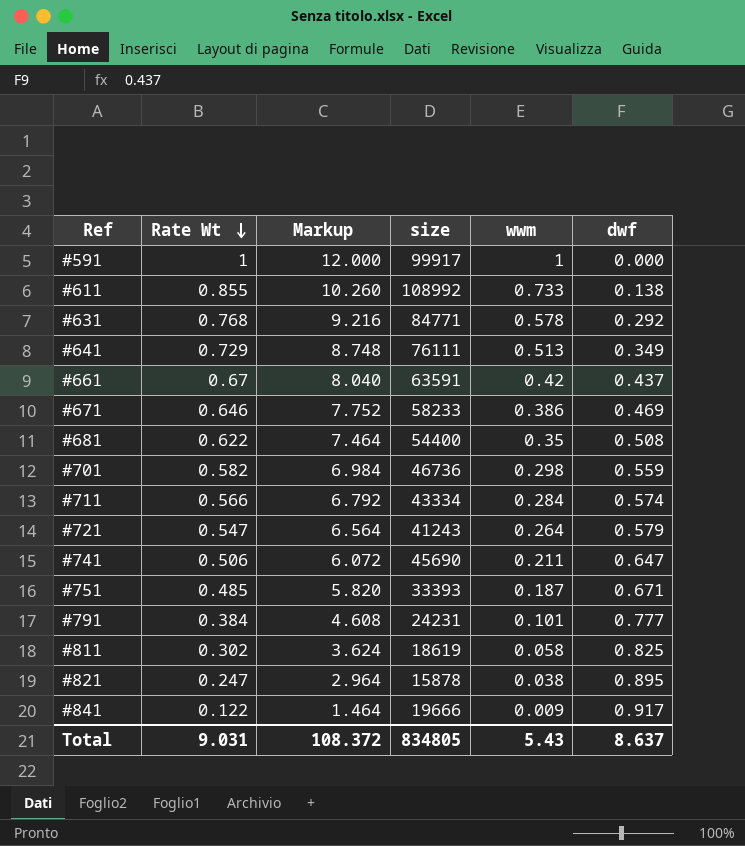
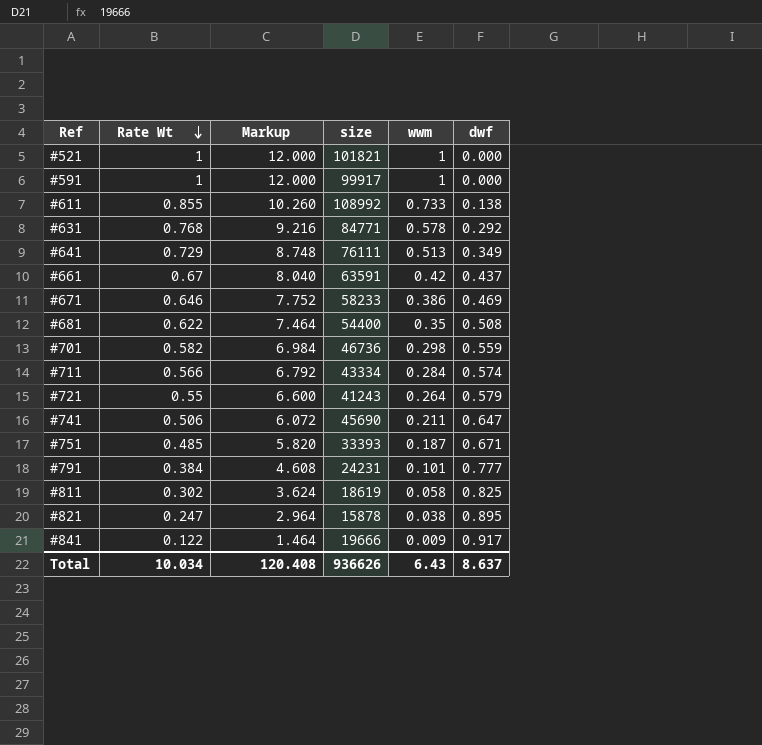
row #521: none -> 1 | 12.000 | 101821 | 1 | 0.000
#721 | Rate Wt: 0.547 -> 0.55
#721 | Markup: 6.564 -> 6.600
Total | Rate Wt: 9.031 -> 10.034
Total | Markup: 108.372 -> 120.408
Total | size: 834805 -> 936626
Total | wwm: 5.43 -> 6.43

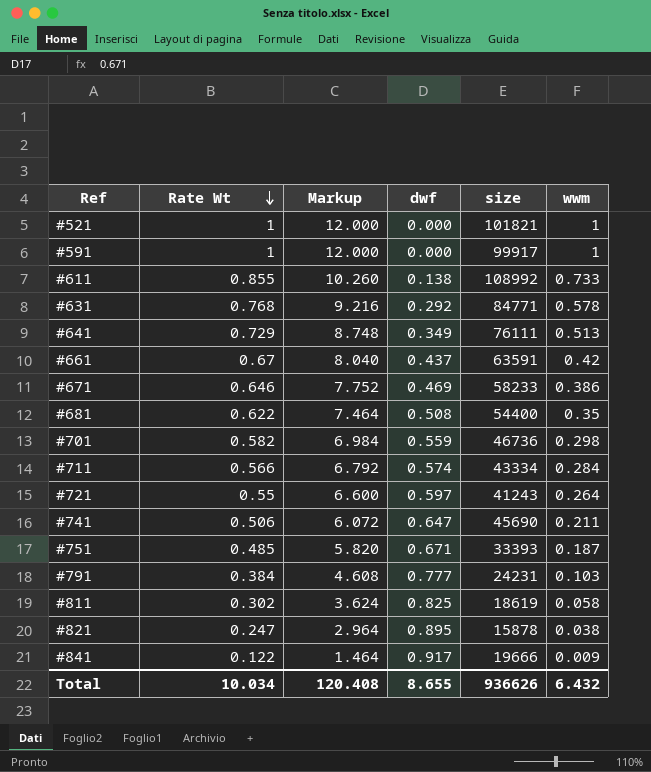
column dwf | position: 6 -> 4
#721 | dwf: 0.579 -> 0.597
#791 | wwm: 0.101 -> 0.103
Total | dwf: 8.637 -> 8.655
Total | wwm: 6.43 -> 6.432

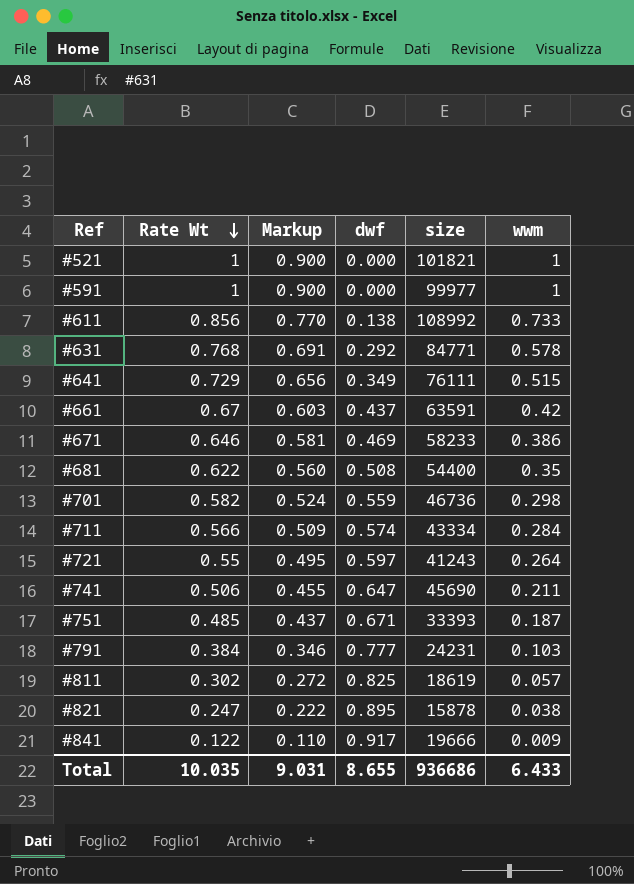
column Markup | formula: [Rate Wt] * 12 -> [Rate Wt] * 0.9
#591 | size: 99917 -> 99977
#611 | Rate Wt: 0.855 -> 0.856
#641 | wwm: 0.513 -> 0.515
#811 | wwm: 0.058 -> 0.057
Total | Rate Wt: 10.034 -> 10.035
Total | Markup: 120.408 -> 9.031
Total | size: 936626 -> 936686
Total | wwm: 6.432 -> 6.433

